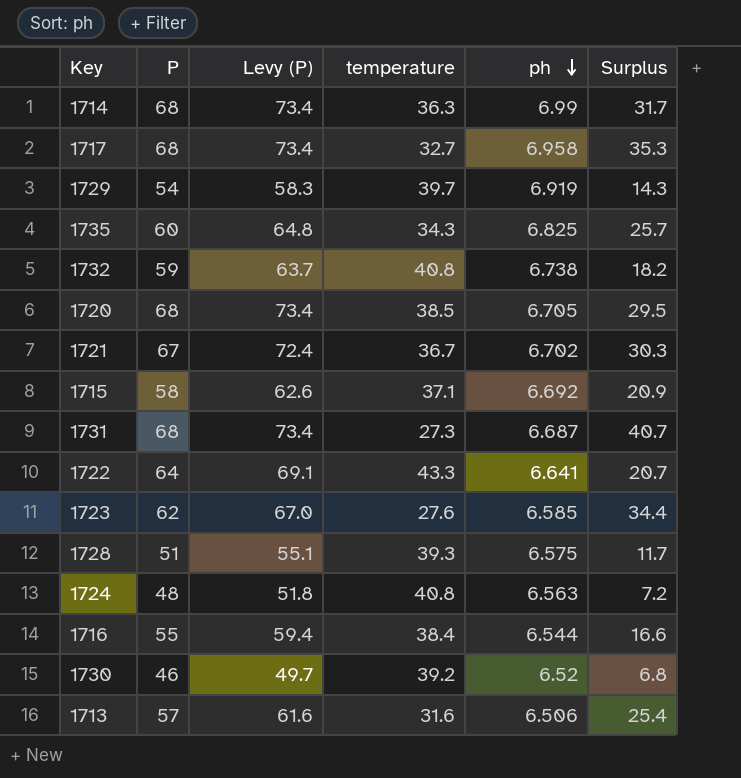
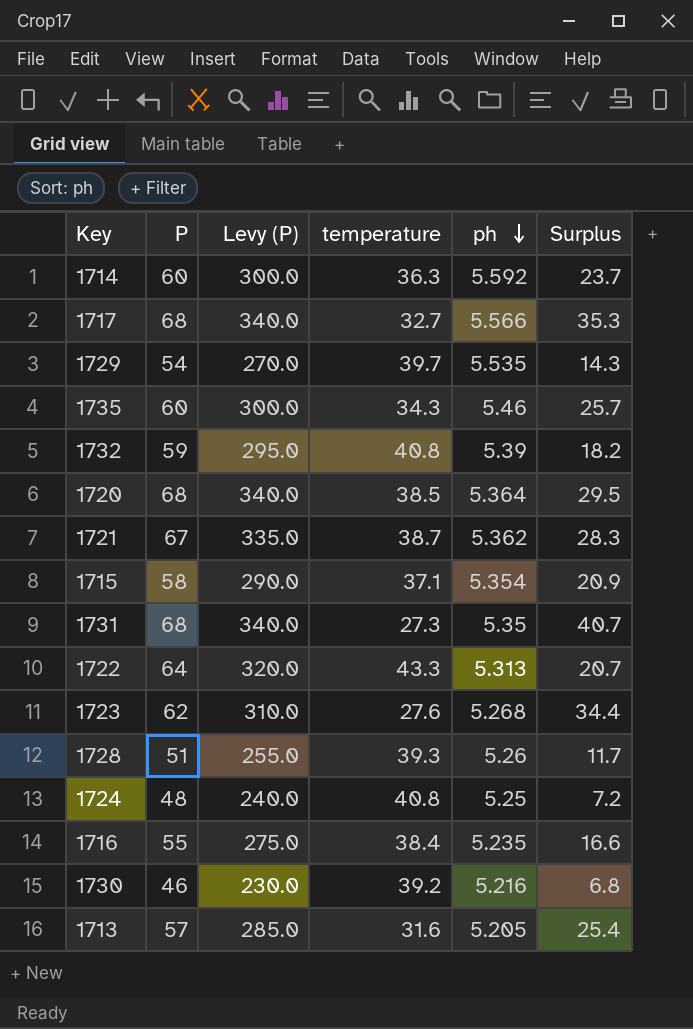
column Levy (P) | formula: [P] * 1.08 -> [P] * 5
1714 | P: 68 -> 60
1714 | ph: 6.99 -> 5.592
1714 | Surplus: 31.7 -> 23.7
1717 | ph: 6.958 -> 5.566
1729 | ph: 6.919 -> 5.535
1735 | ph: 6.825 -> 5.46
1732 | ph: 6.738 -> 5.39
1720 | ph: 6.705 -> 5.364
1721 | temperature: 36.7 -> 38.7
1721 | ph: 6.702 -> 5.362
1721 | Surplus: 30.3 -> 28.3
1715 | ph: 6.692 -> 5.354
1731 | ph: 6.687 -> 5.35
1722 | ph: 6.641 -> 5.313
1723 | ph: 6.585 -> 5.268
1728 | ph: 6.575 -> 5.26
1724 | ph: 6.563 -> 5.25
1716 | ph: 6.544 -> 5.235
1730 | ph: 6.52 -> 5.216
1713 | ph: 6.506 -> 5.205

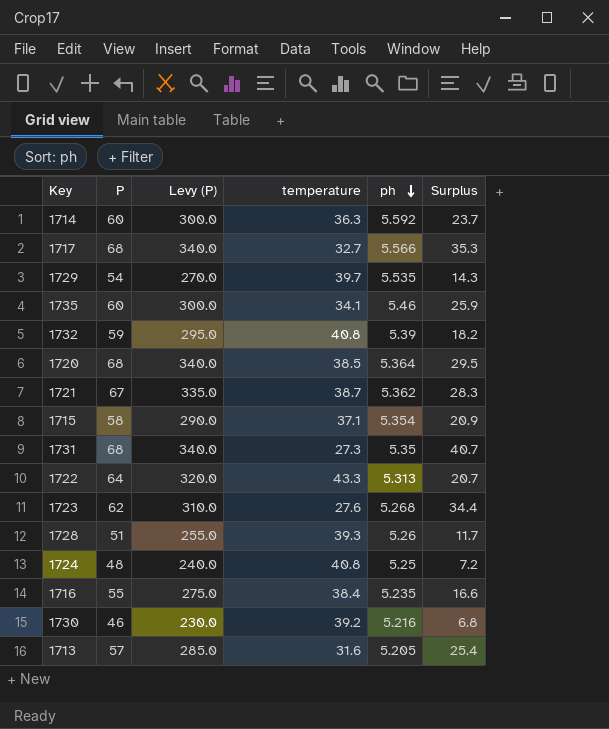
1735 | temperature: 34.3 -> 34.1
1735 | Surplus: 25.7 -> 25.9

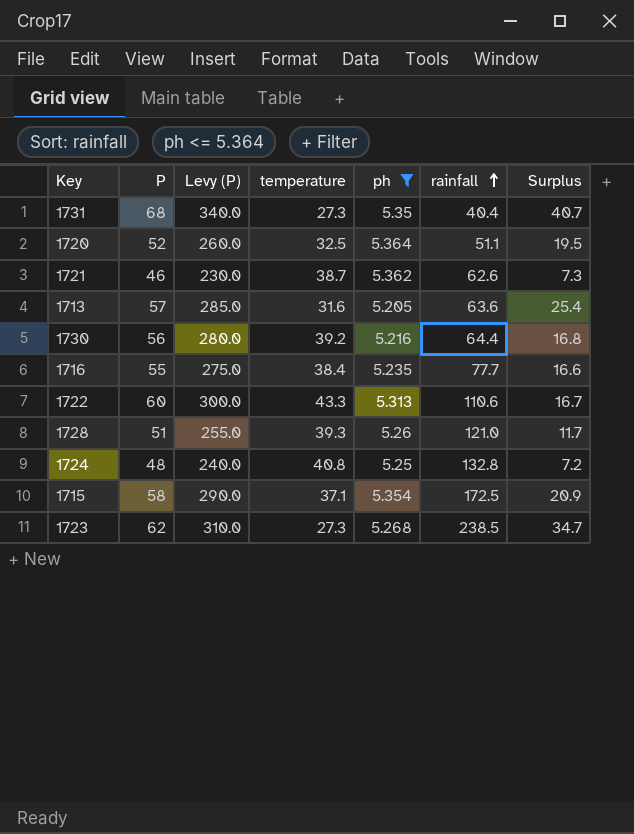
filter: none -> ph <= 5.364
row order: ph descending -> rainfall ascending
column rainfall | position: none -> 6
1720 | P: 68 -> 52
1720 | Levy (P): 340.0 -> 260.0
1720 | temperature: 38.5 -> 32.5
1720 | Surplus: 29.5 -> 19.5
1721 | P: 67 -> 46
1721 | Levy (P): 335.0 -> 230.0
1721 | Surplus: 28.3 -> 7.3
1730 | P: 46 -> 56
1730 | Levy (P): 230.0 -> 280.0
1730 | Surplus: 6.8 -> 16.8
1722 | P: 64 -> 60
1722 | Levy (P): 320.0 -> 300.0
1722 | Surplus: 20.7 -> 16.7
1723 | temperature: 27.6 -> 27.3
1723 | Surplus: 34.4 -> 34.7

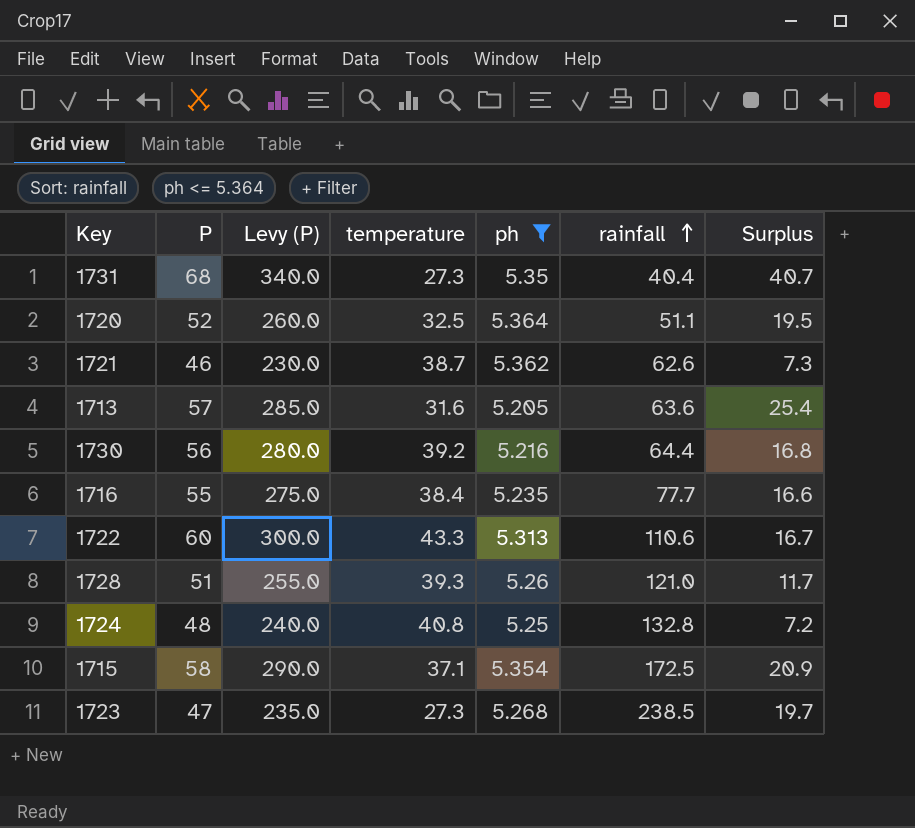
1723 | P: 62 -> 47
1723 | Levy (P): 310.0 -> 235.0
1723 | Surplus: 34.7 -> 19.7

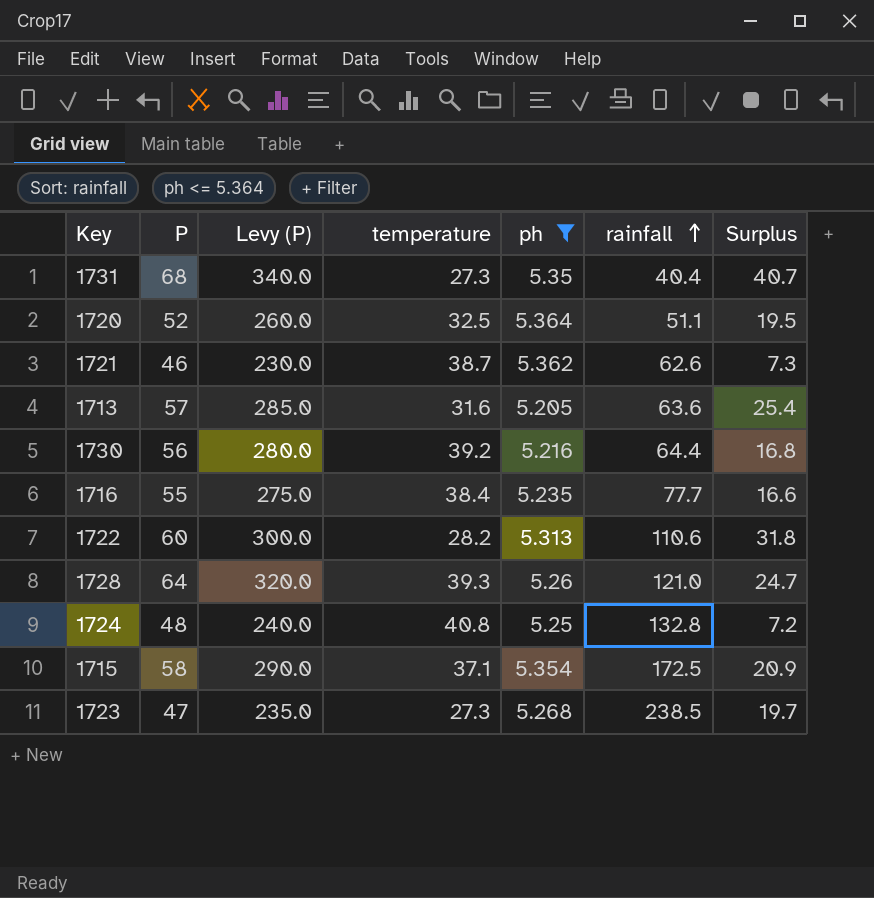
1722 | temperature: 43.3 -> 28.2
1722 | Surplus: 16.7 -> 31.8
1728 | P: 51 -> 64
1728 | Levy (P): 255.0 -> 320.0
1728 | Surplus: 11.7 -> 24.7

